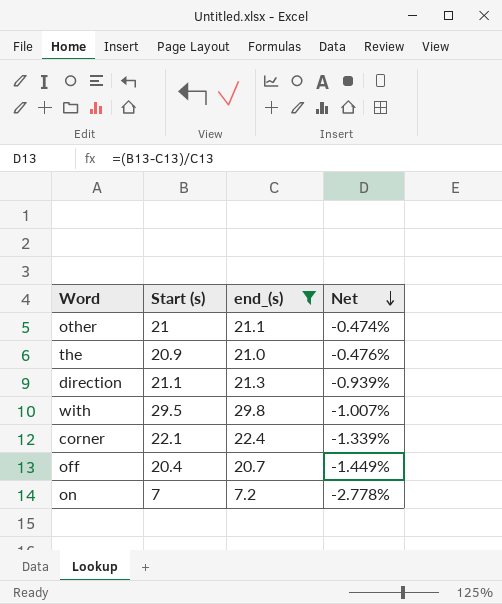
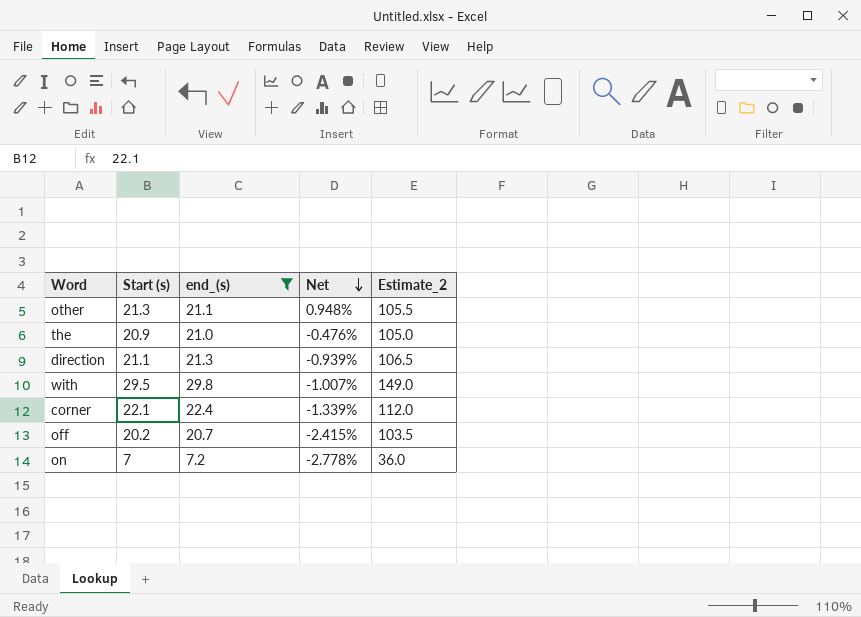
column Estimate_2 | formula: none -> [end_(s)] * 5
other | Start (s): 21 -> 21.3
other | Net: -0.474% -> 0.948%
off | Start (s): 20.4 -> 20.2
off | Net: -1.449% -> -2.415%

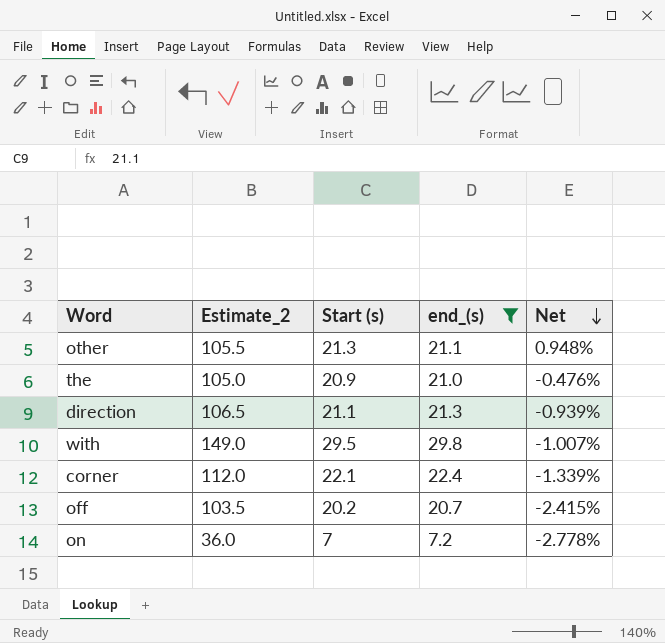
column Estimate_2 | position: 5 -> 2

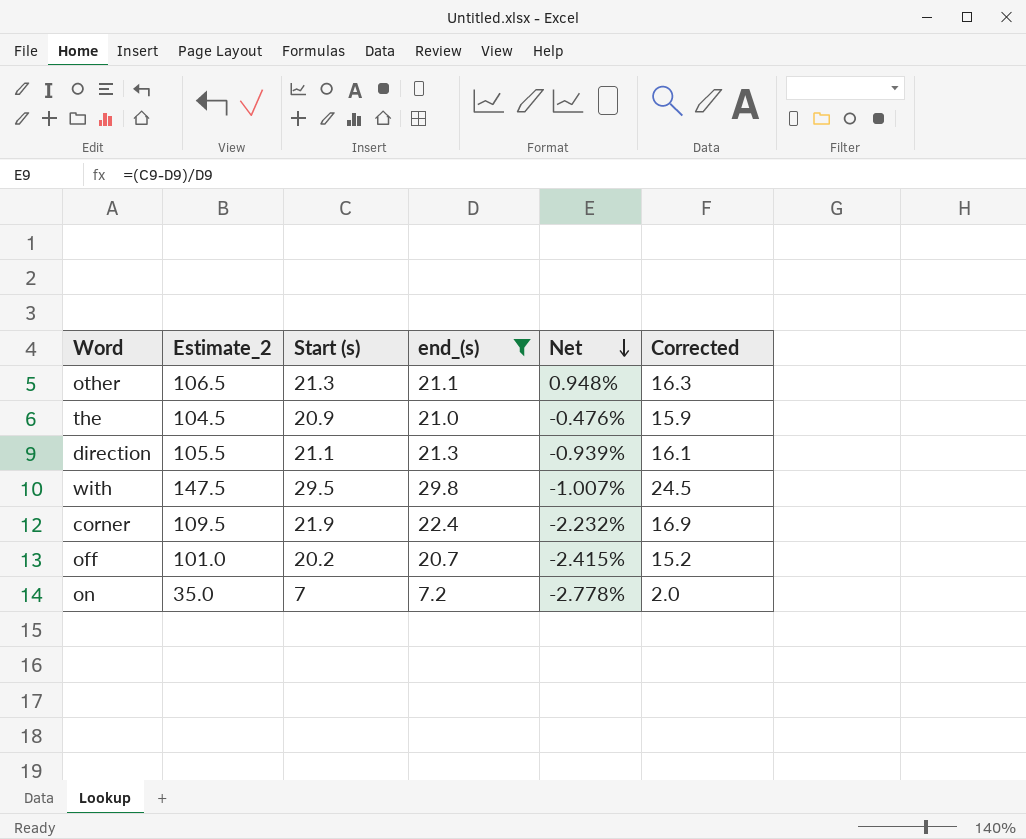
column Estimate_2 | formula: [end_(s)] * 5 -> [Start (s)] * 5
column Corrected | formula: none -> [Start (s)] - 5
corner | Start (s): 22.1 -> 21.9
corner | Net: -1.339% -> -2.232%

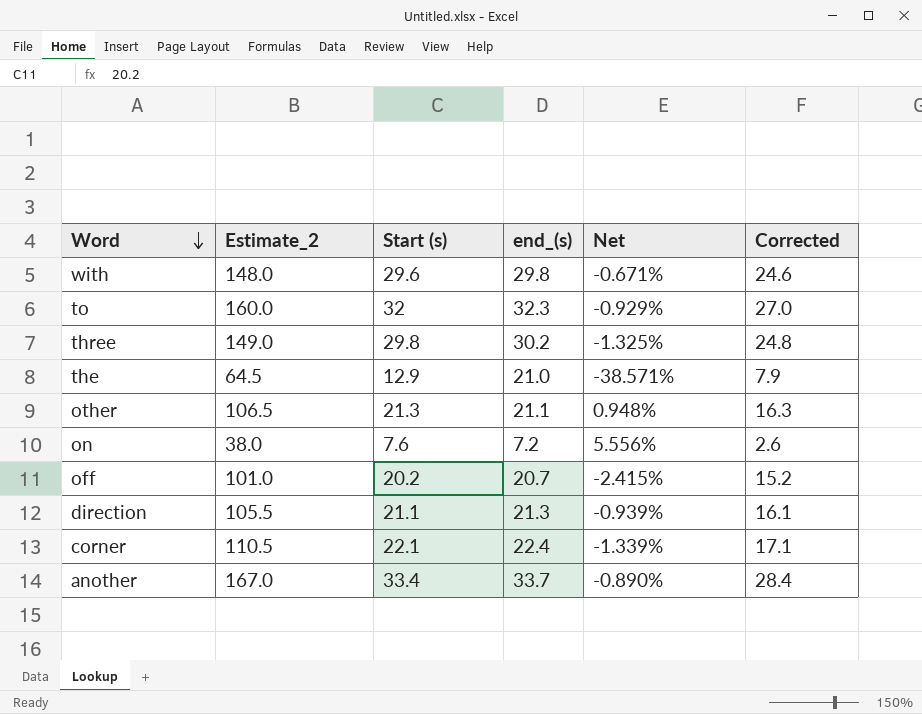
filter: end_(s) <= 29.8 -> none
row order: Net descending -> Word descending
with | Estimate_2: 147.5 -> 148.0
with | Start (s): 29.5 -> 29.6
with | Net: -1.007% -> -0.671%
with | Corrected: 24.5 -> 24.6
the | Estimate_2: 104.5 -> 64.5
the | Start (s): 20.9 -> 12.9
the | Net: -0.476% -> -38.571%
the | Corrected: 15.9 -> 7.9
on | Estimate_2: 35.0 -> 38.0
on | Start (s): 7 -> 7.6
on | Net: -2.778% -> 5.556%
on | Corrected: 2.0 -> 2.6
corner | Estimate_2: 109.5 -> 110.5
corner | Start (s): 21.9 -> 22.1
corner | Net: -2.232% -> -1.339%
corner | Corrected: 16.9 -> 17.1

